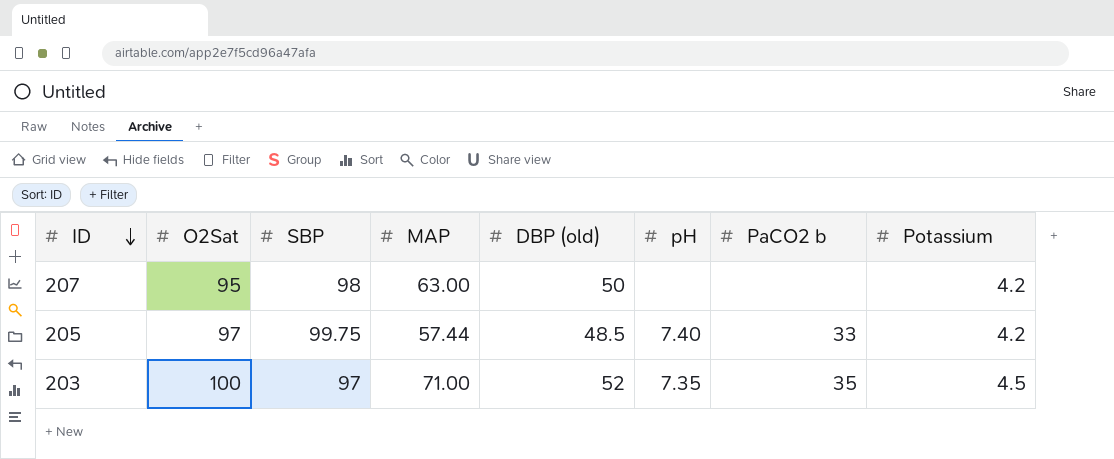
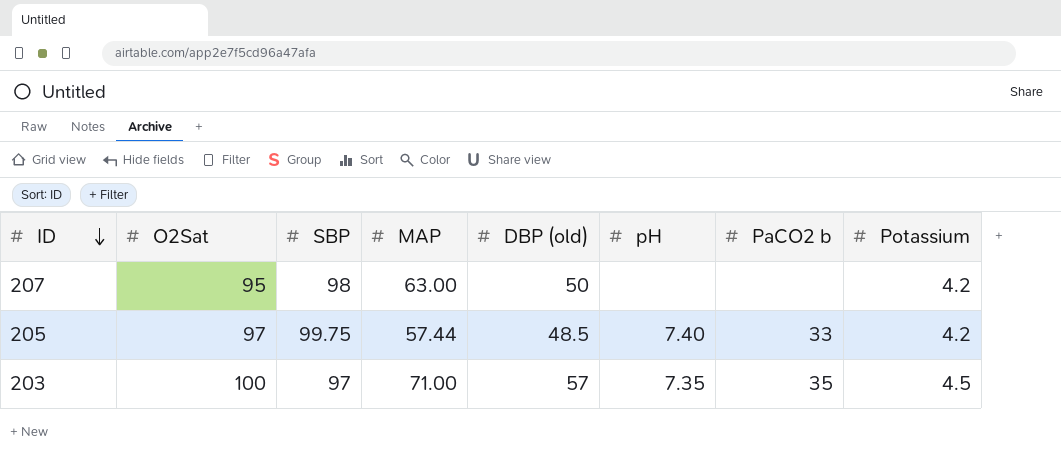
203 | DBP (old): 52 -> 57

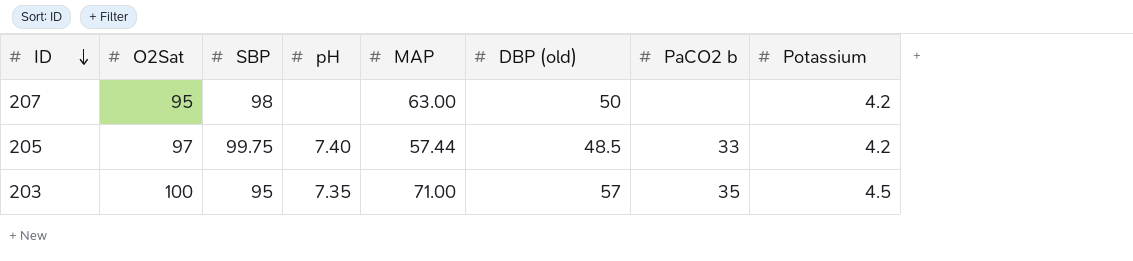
column pH | position: 6 -> 4
203 | SBP: 97 -> 95

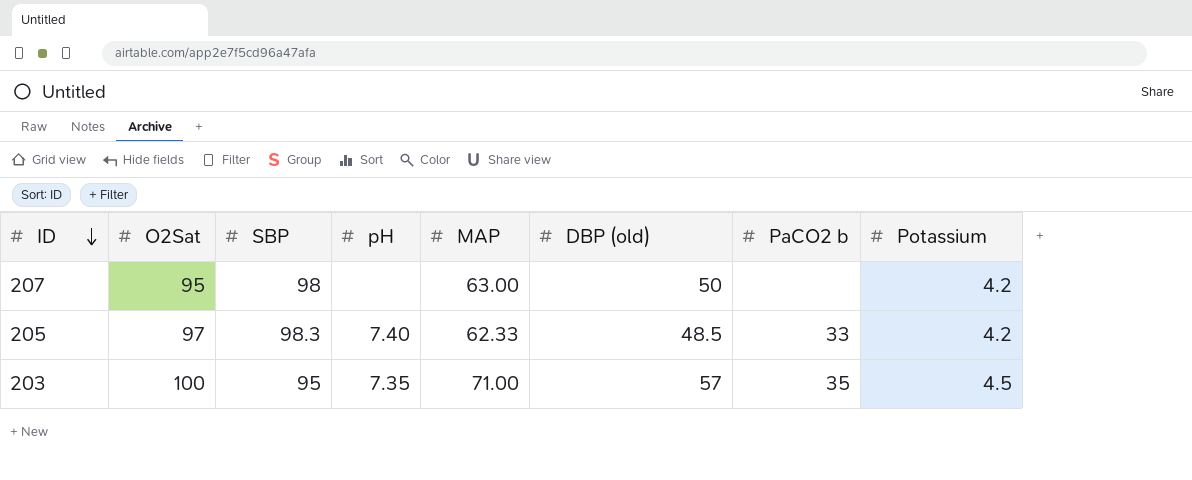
205 | SBP: 99.75 -> 98.3
205 | MAP: 57.44 -> 62.33

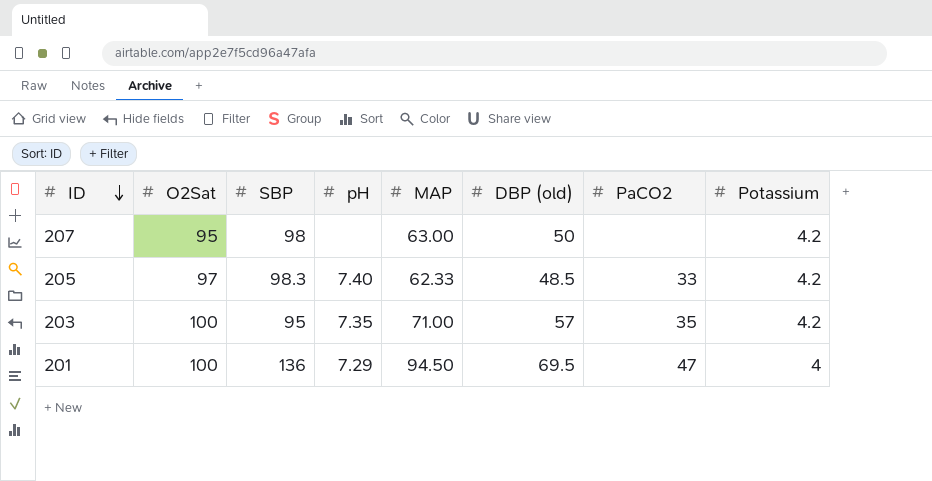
column name: PaCO2 b -> PaCO2
203 | Potassium: 4.5 -> 4.2
row 201: none -> 100 | 136 | 7.29 | 94.50 | 69.5 | 47 | 4

